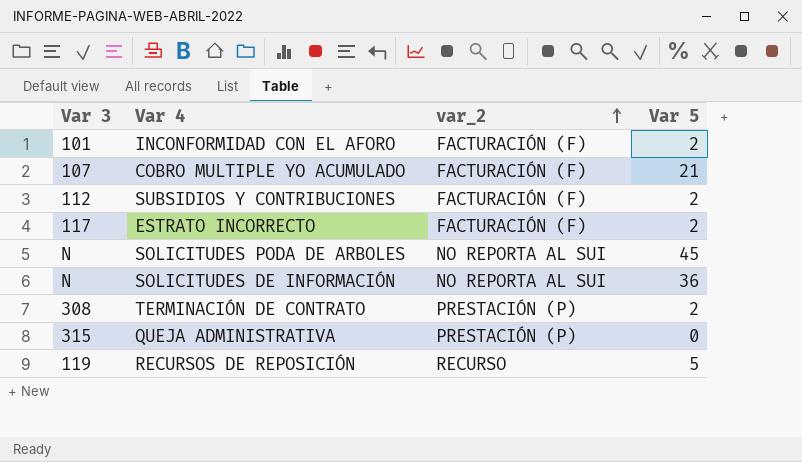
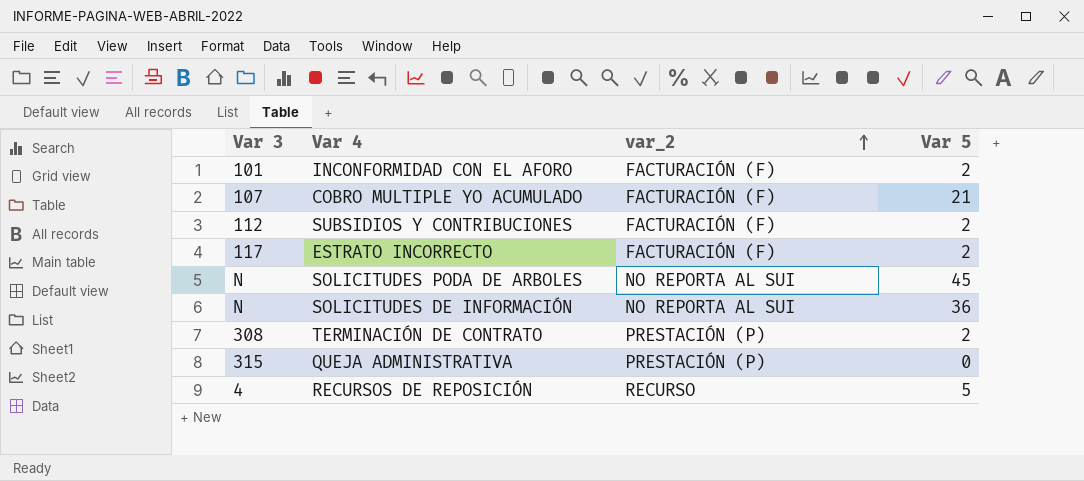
RECURSOS DE REPOSICIÓN | Var 3: 119 -> 4

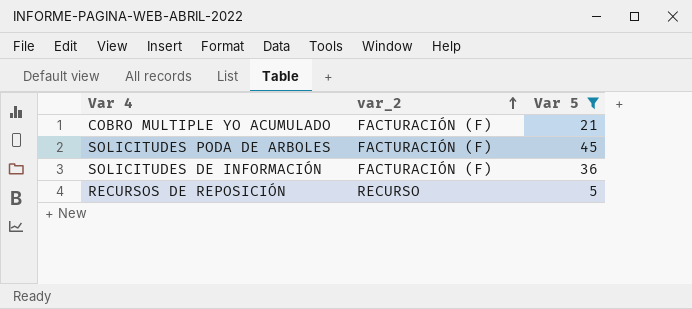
filter: none -> Var 5 >= 5
column Var 3 | position: 1 -> none
SOLICITUDES PODA DE ARBOLES | var_2: NO REPORTA AL SUI -> FACTURACIÓN (F)
SOLICITUDES DE INFORMACIÓN | var_2: NO REPORTA AL SUI -> FACTURACIÓN (F)

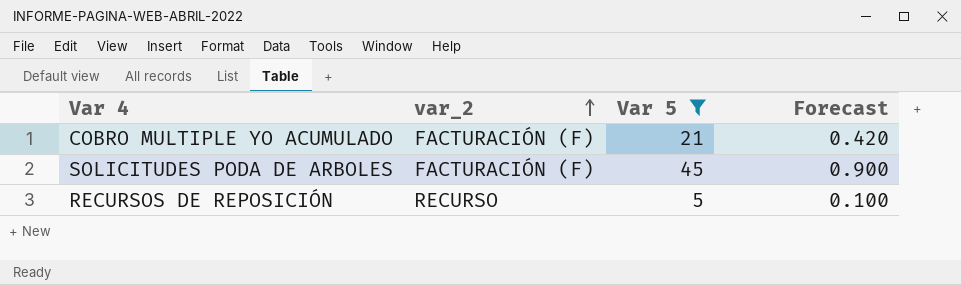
column Forecast | formula: none -> [Var 5] * 0.02
row SOLICITUDES DE INFORMACIÓN: FACTURACIÓN (F) | 36 -> none

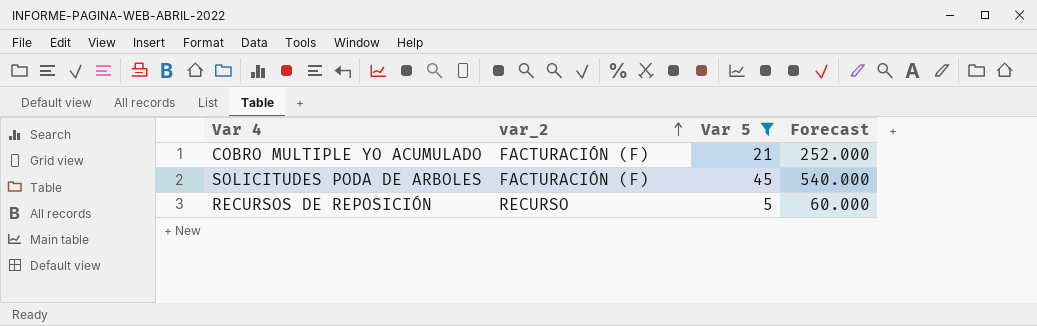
column Forecast | formula: [Var 5] * 0.02 -> [Var 5] * 12

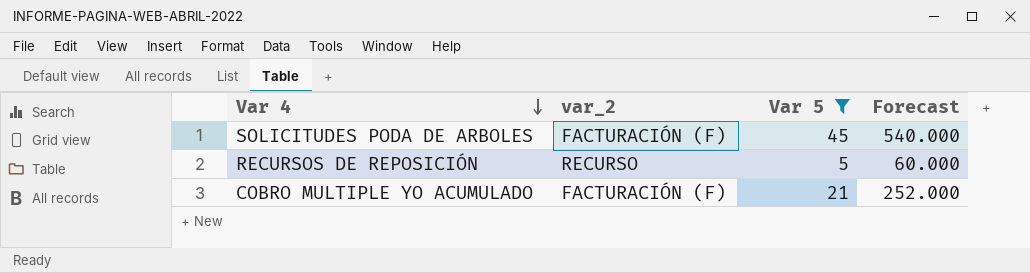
row order: var_2 ascending -> Var 4 descending

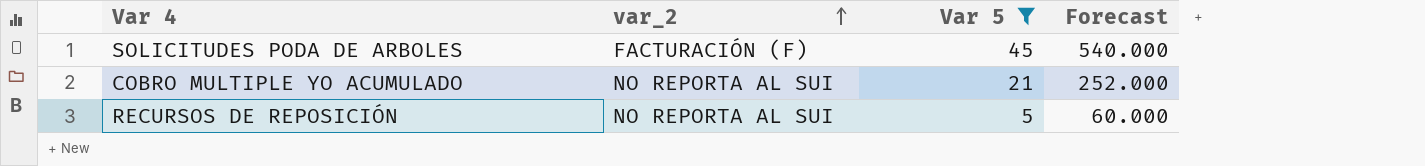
row order: Var 4 descending -> var_2 ascending
COBRO MULTIPLE YO ACUMULADO | var_2: FACTURACIÓN (F) -> NO REPORTA AL SUI
RECURSOS DE REPOSICIÓN | var_2: RECURSO -> NO REPORTA AL SUI

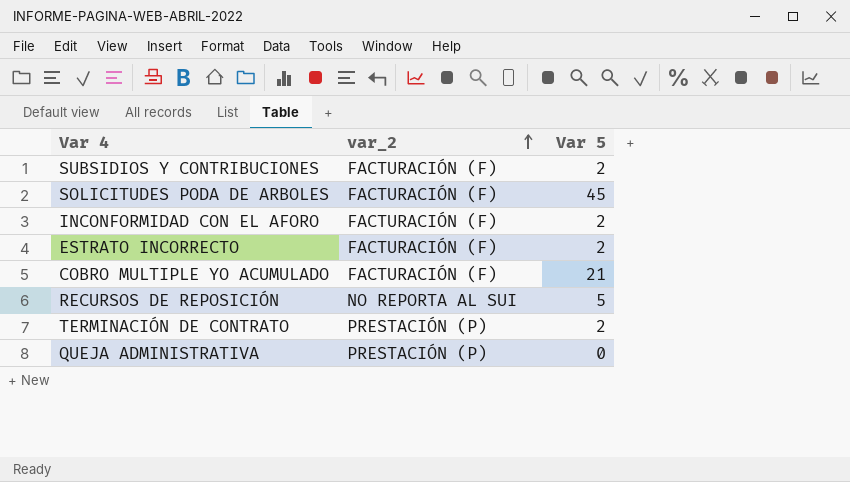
filter: Var 5 >= 5 -> none
column Forecast | formula: [Var 5] * 12 -> none
COBRO MULTIPLE YO ACUMULADO | var_2: NO REPORTA AL SUI -> FACTURACIÓN (F)

